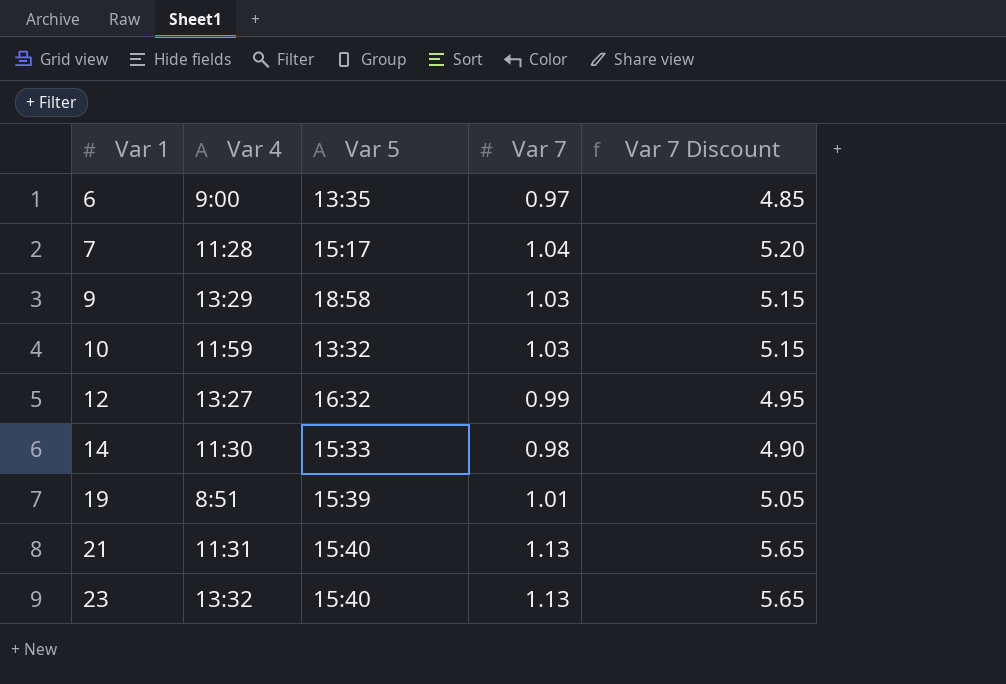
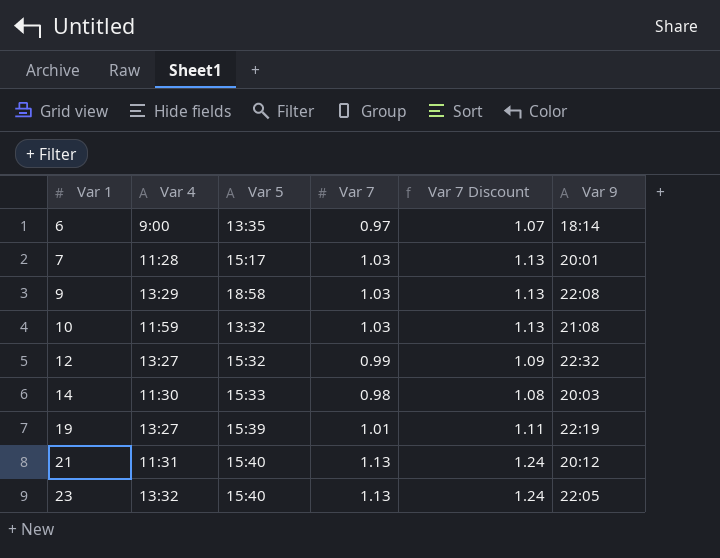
column Var 7 Discount | formula: [Var 7] * 5 -> [Var 7] * 1.1
column Var 9 | position: none -> 6
7 | Var 7: 1.04 -> 1.03
12 | Var 5: 16:32 -> 15:32
19 | Var 4: 8:51 -> 13:27

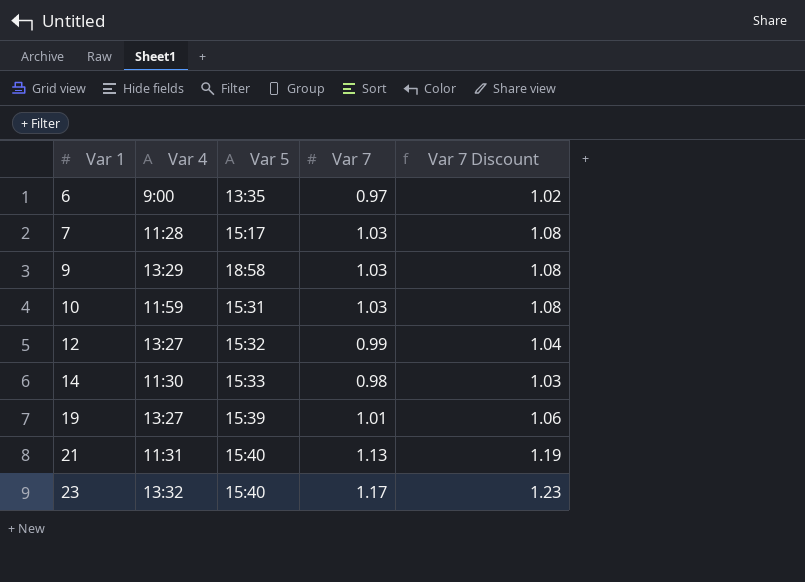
column Var 9 | position: 6 -> none
column Var 7 Discount | formula: [Var 7] * 1.1 -> [Var 7] * 1.05
10 | Var 5: 13:32 -> 15:31
23 | Var 7: 1.13 -> 1.17

